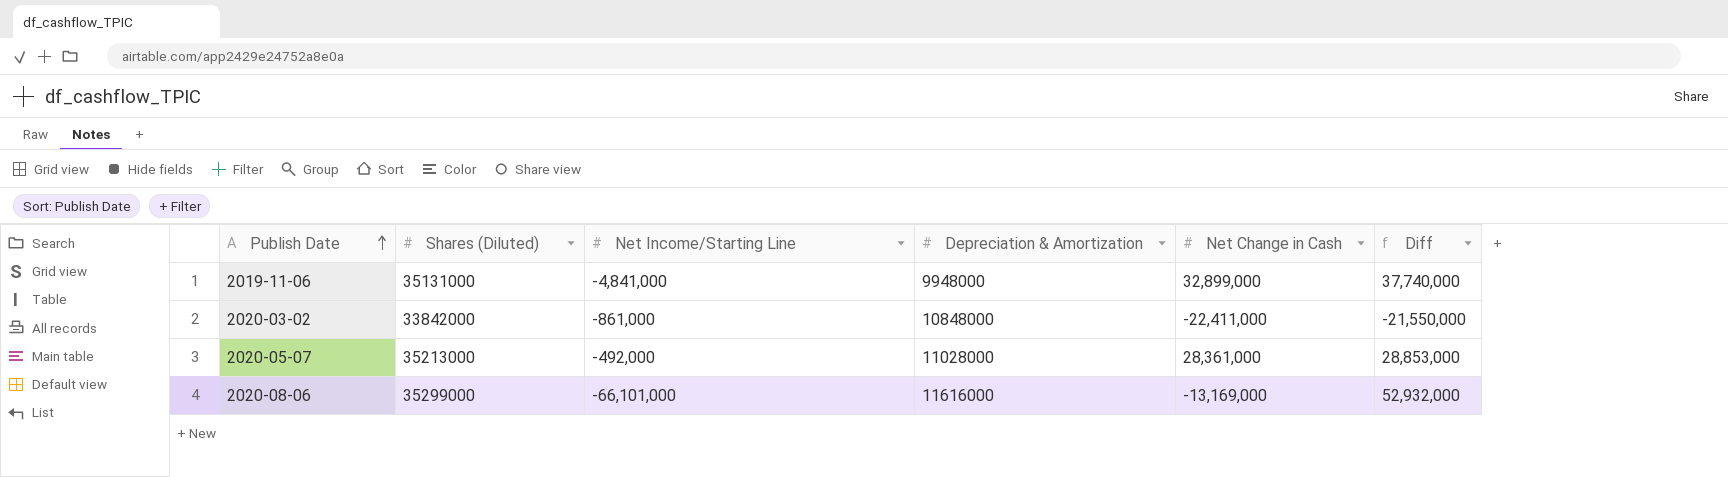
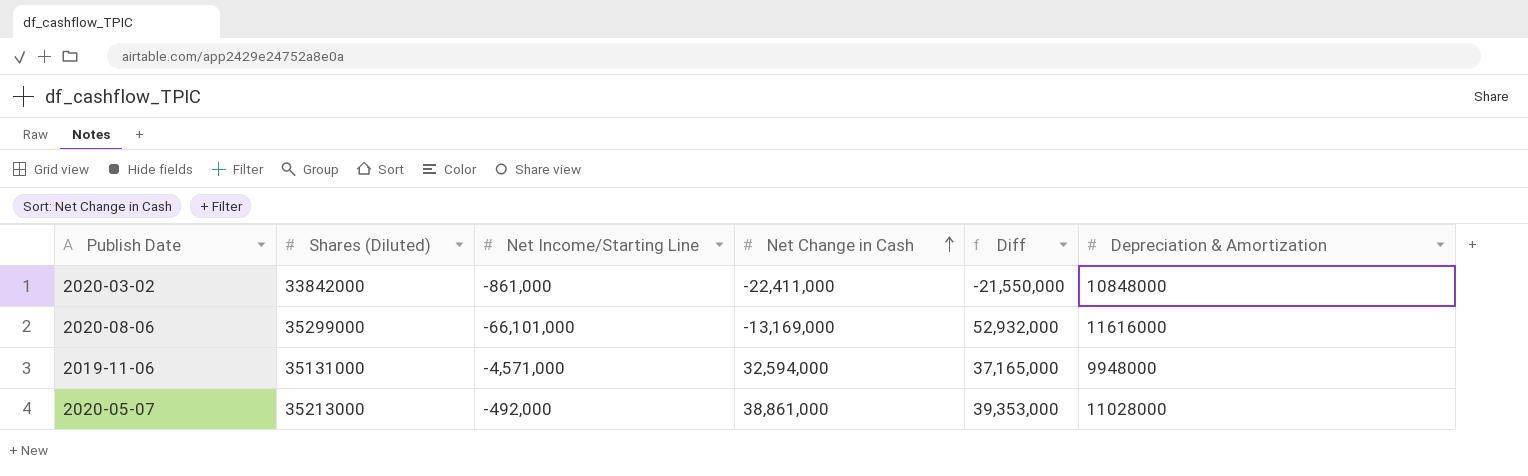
row order: Publish Date ascending -> Net Change in Cash ascending
column Depreciation & Amortization | position: 4 -> 6
2019-11-06 | Net Income/Starting Line: -4,841,000 -> -4,571,000
2019-11-06 | Net Change in Cash: 32,899,000 -> 32,594,000
2019-11-06 | Diff: 37,740,000 -> 37,165,000
2020-05-07 | Net Change in Cash: 28,361,000 -> 38,861,000
2020-05-07 | Diff: 28,853,000 -> 39,353,000

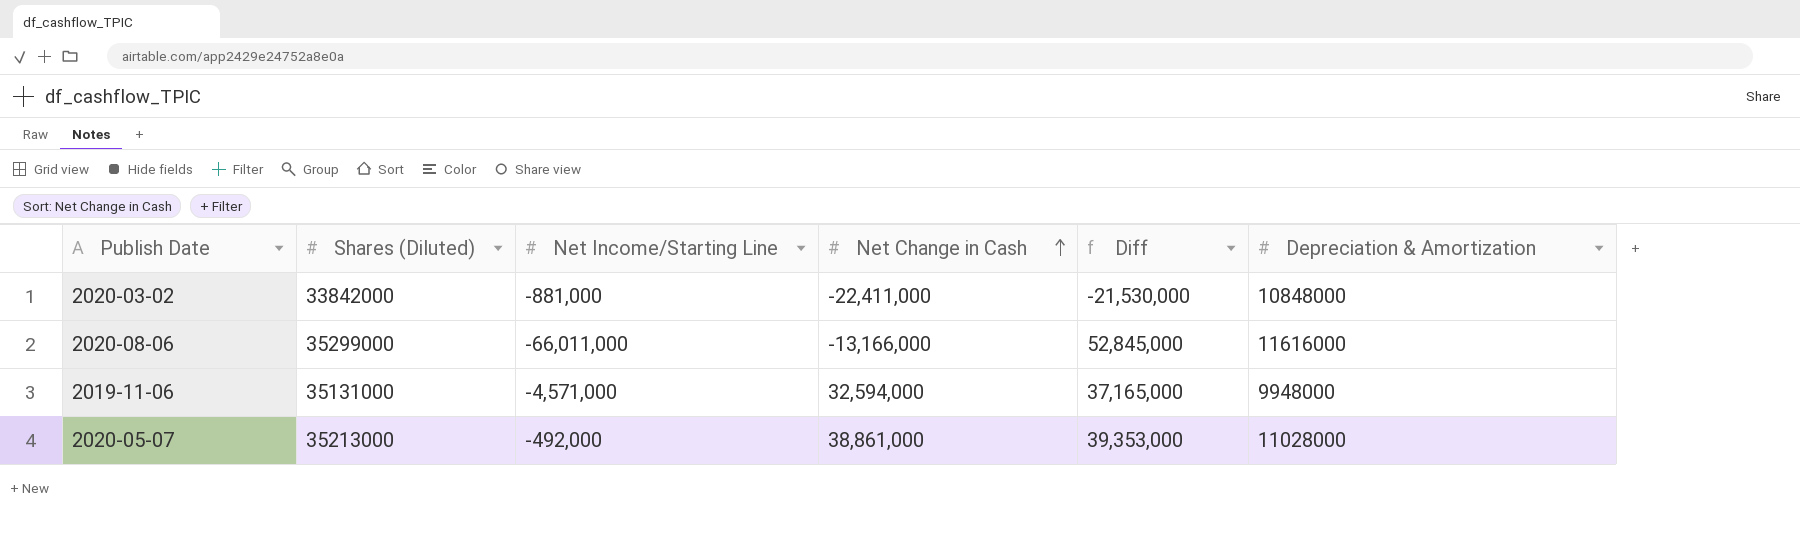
2020-03-02 | Net Income/Starting Line: -861,000 -> -881,000
2020-03-02 | Diff: -21,550,000 -> -21,530,000
2020-08-06 | Net Income/Starting Line: -66,101,000 -> -66,011,000
2020-08-06 | Net Change in Cash: -13,169,000 -> -13,166,000
2020-08-06 | Diff: 52,932,000 -> 52,845,000

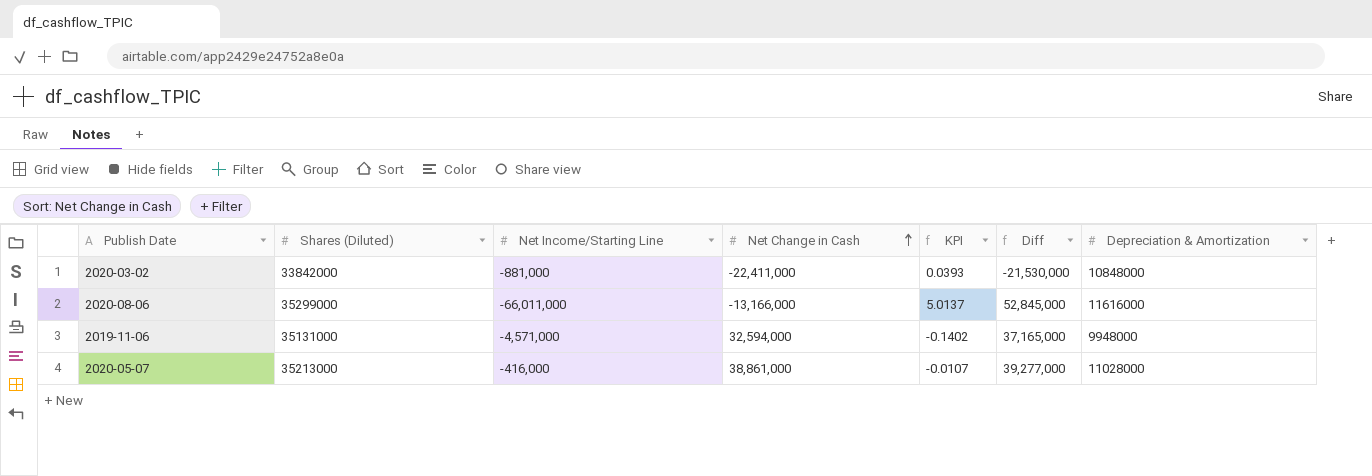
column KPI | formula: none -> [Net Income/Starting Line] / [Net Change in Cash]
2020-05-07 | Net Income/Starting Line: -492,000 -> -416,000
2020-05-07 | Diff: 39,353,000 -> 39,277,000

